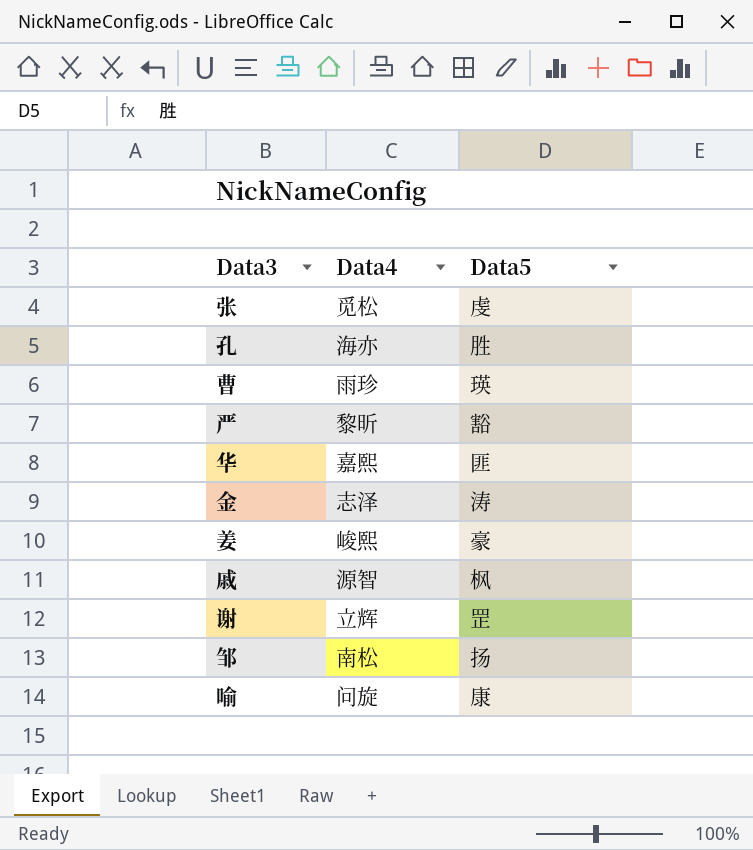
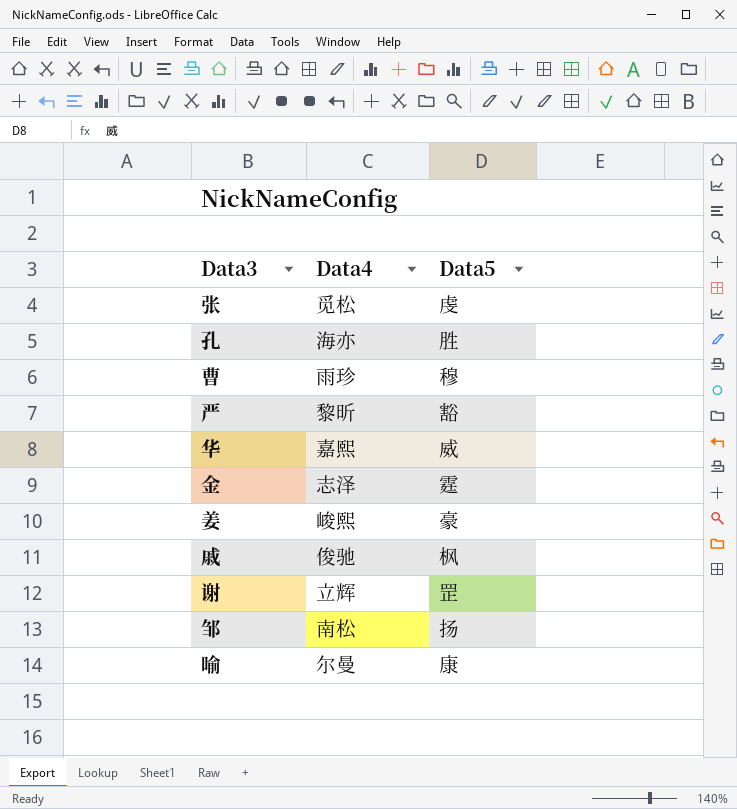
曹 | Data5: 瑛 -> 穆
华 | Data5: 匪 -> 威
金 | Data5: 涛 -> 霆
戚 | Data4: 源智 -> 俊驰
喻 | Data4: 问旋 -> 尔曼

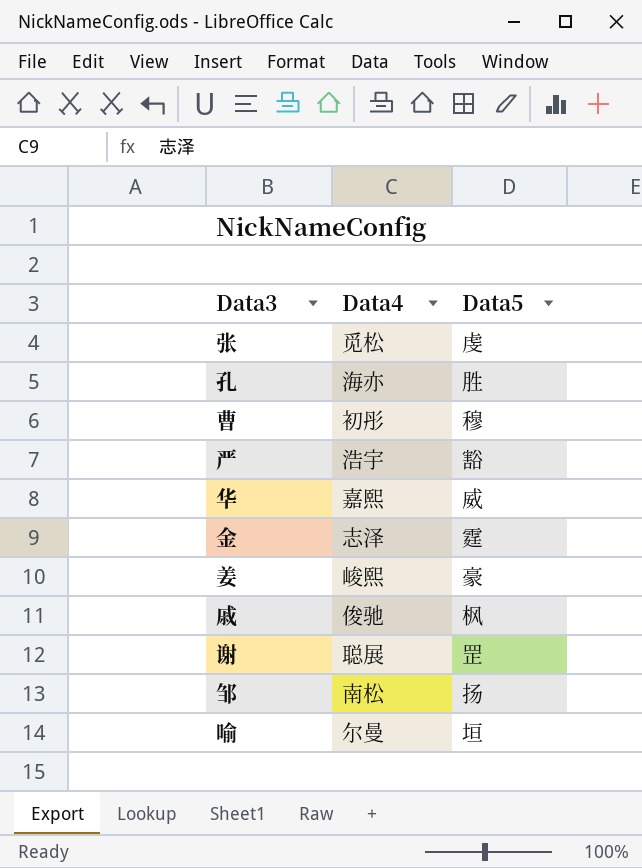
曹 | Data4: 雨珍 -> 初彤
严 | Data4: 黎昕 -> 浩宇
谢 | Data4: 立辉 -> 聪展
喻 | Data5: 康 -> 垣

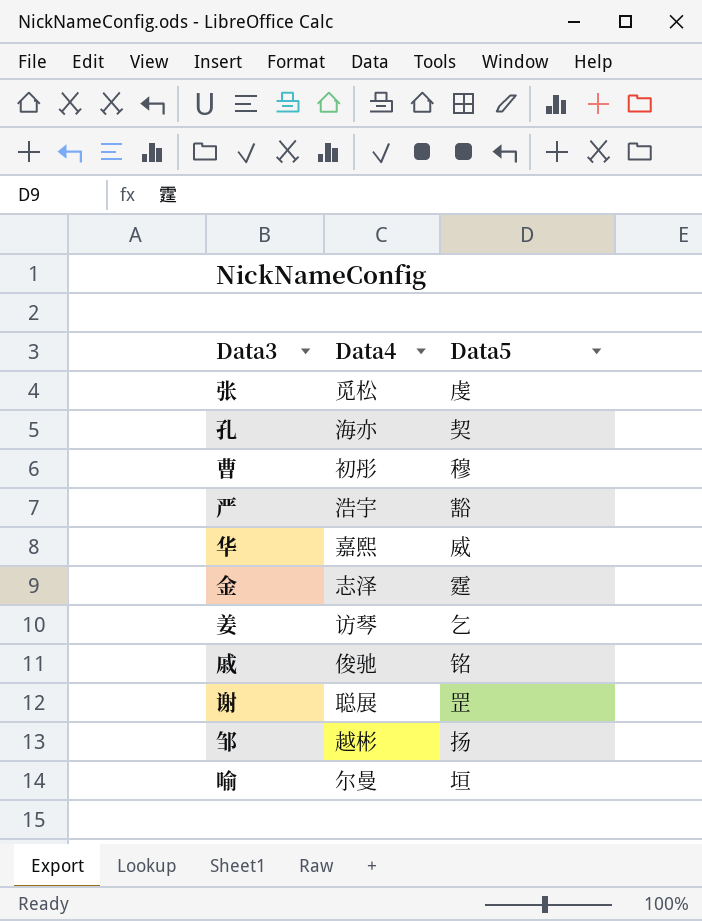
孔 | Data5: 胜 -> 契
姜 | Data4: 峻熙 -> 访琴
姜 | Data5: 豪 -> 乞
戚 | Data5: 枫 -> 铭
邹 | Data4: 南松 -> 越彬

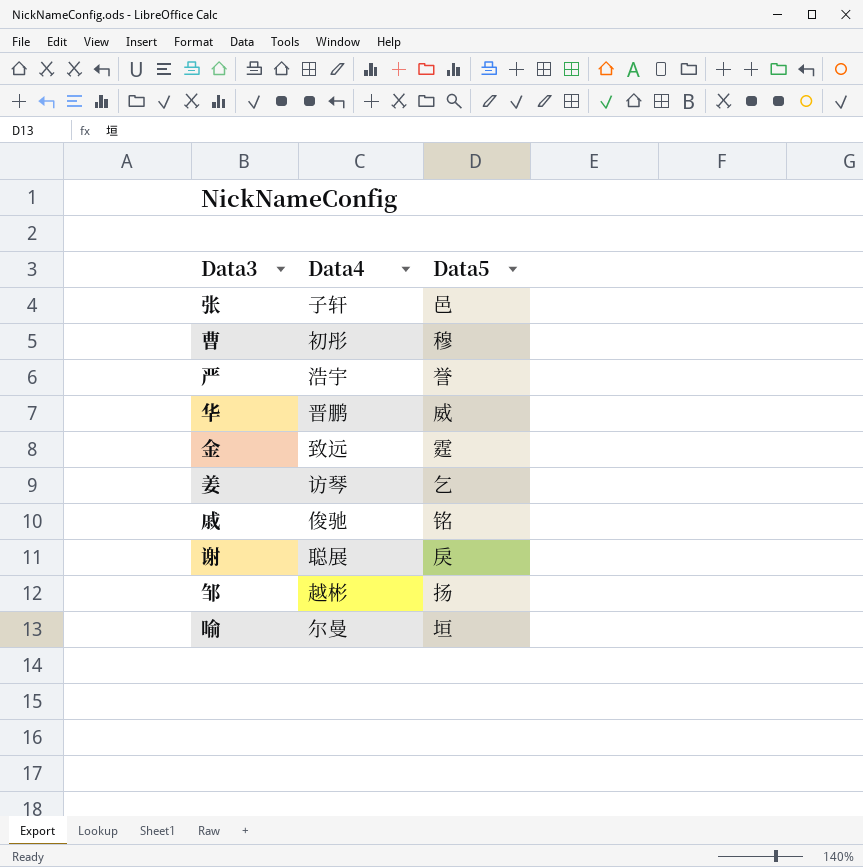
row 孔: 海亦 | 契 -> none
张 | Data4: 觅松 -> 子轩
张 | Data5: 虔 -> 邑
严 | Data5: 豁 -> 誉
华 | Data4: 嘉熙 -> 晋鹏
金 | Data4: 志泽 -> 致远
谢 | Data5: 罡 -> 戾

